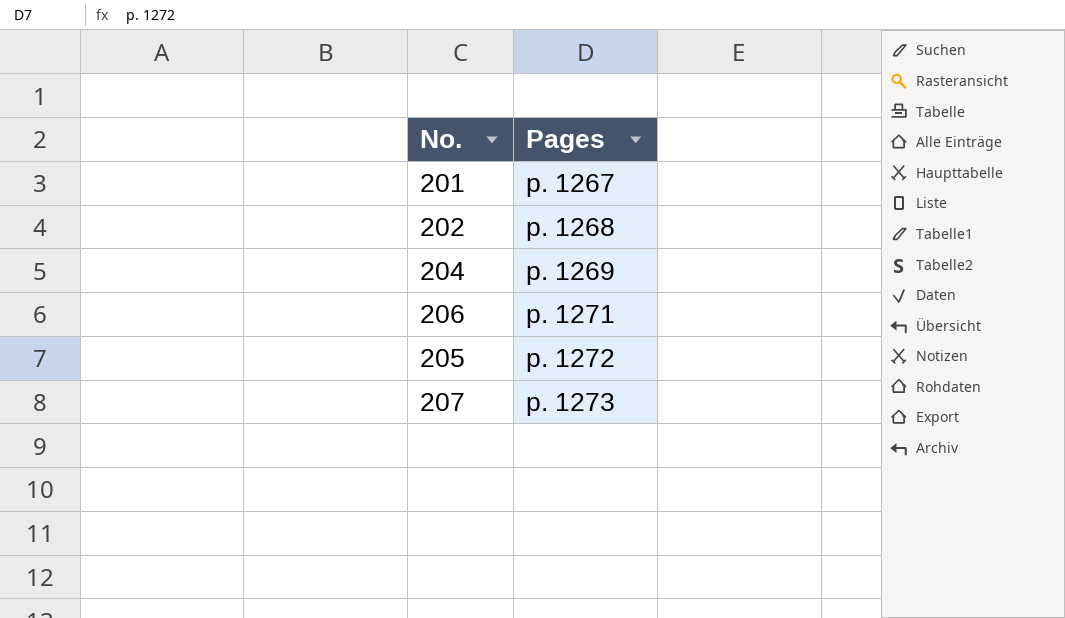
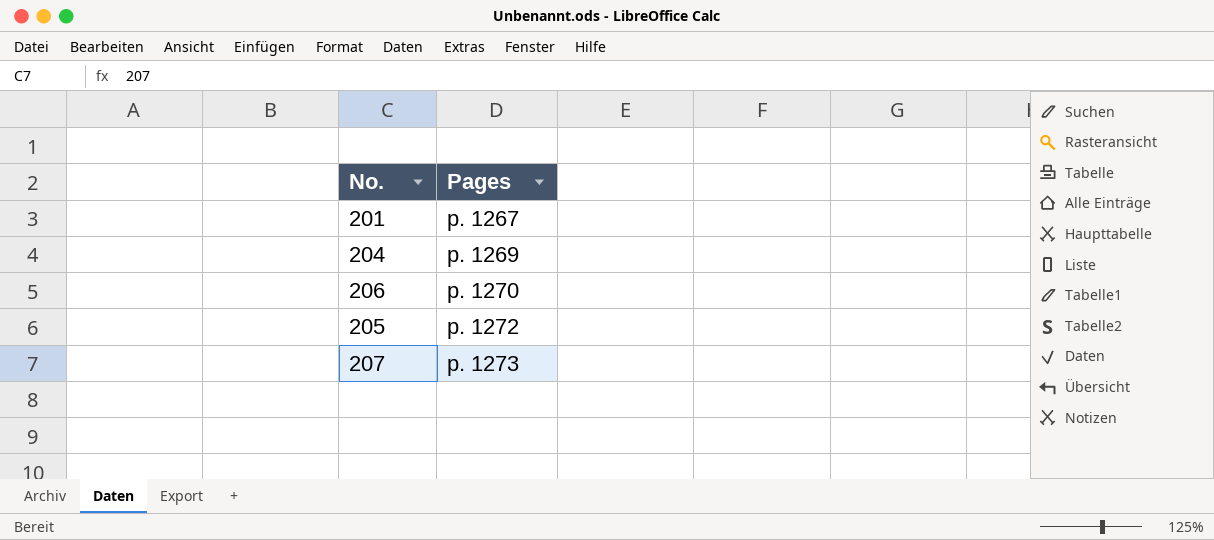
row 202: p. 1268 -> none
206 | Pages: p. 1271 -> p. 1270

